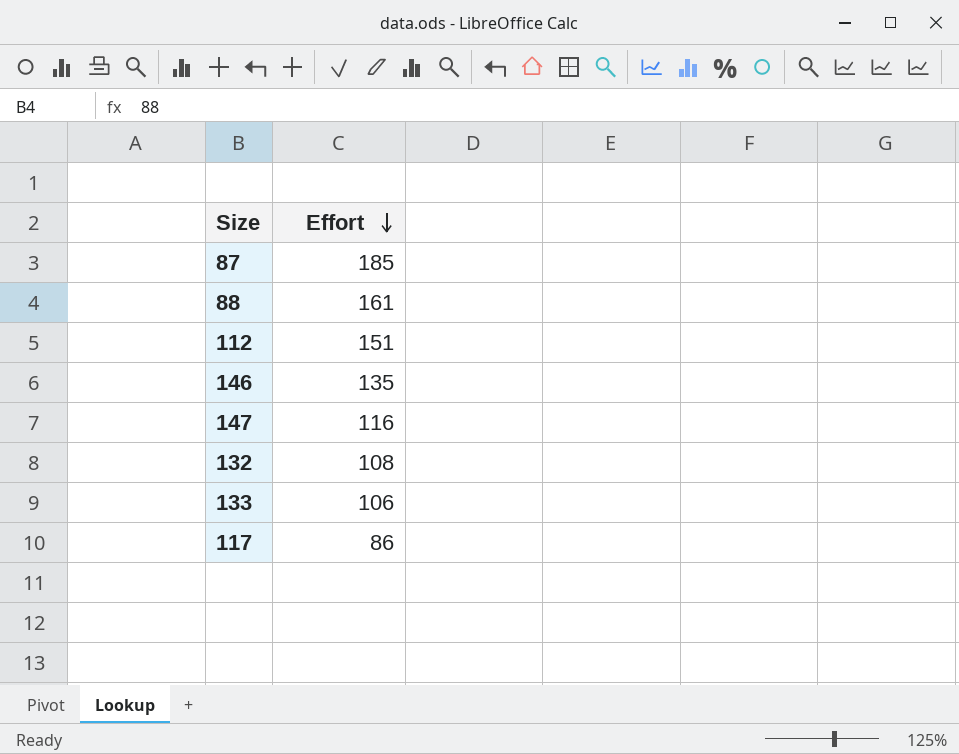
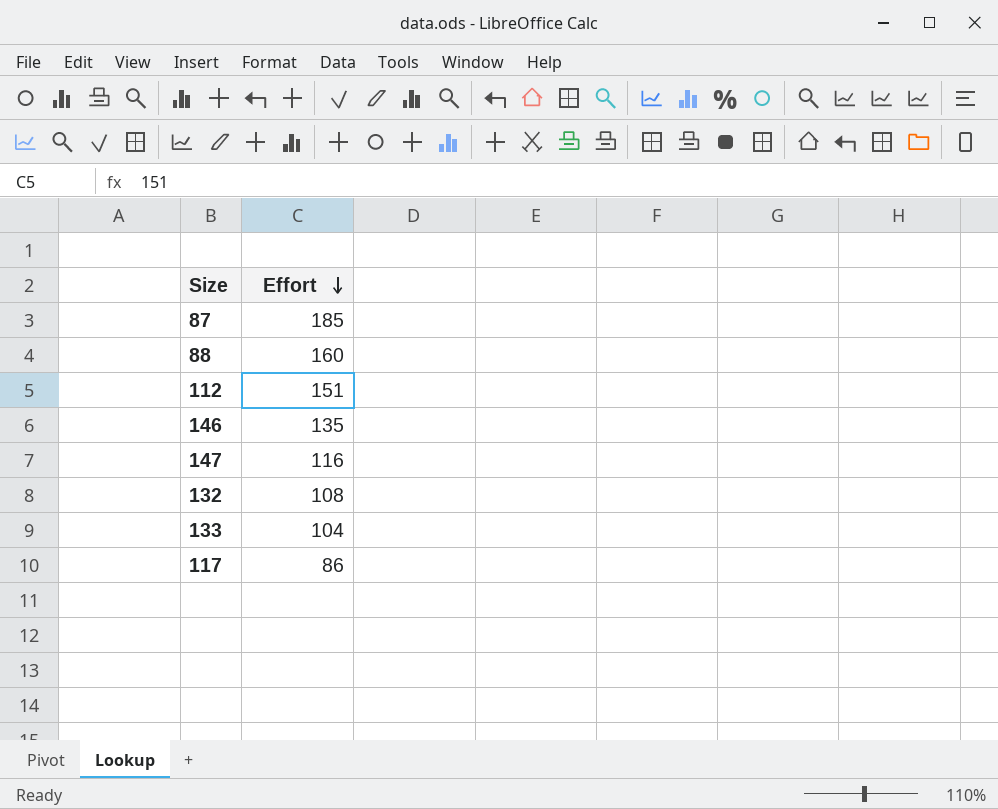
88 | Effort: 161 -> 160
133 | Effort: 106 -> 104

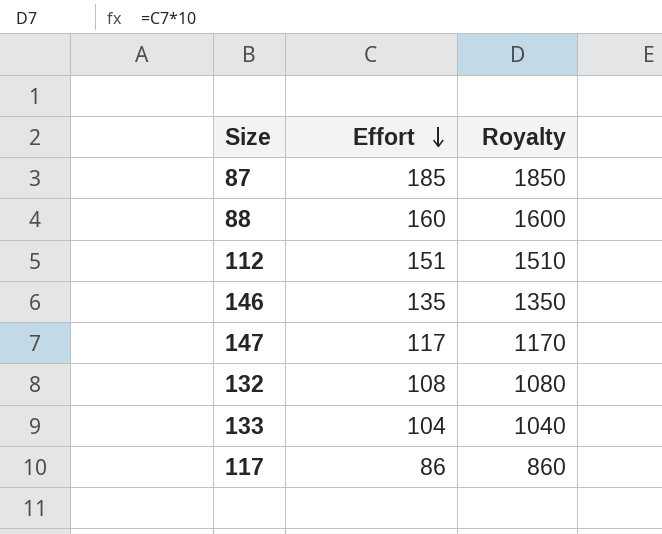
column Royalty | formula: none -> [Effort] * 10
147 | Effort: 116 -> 117

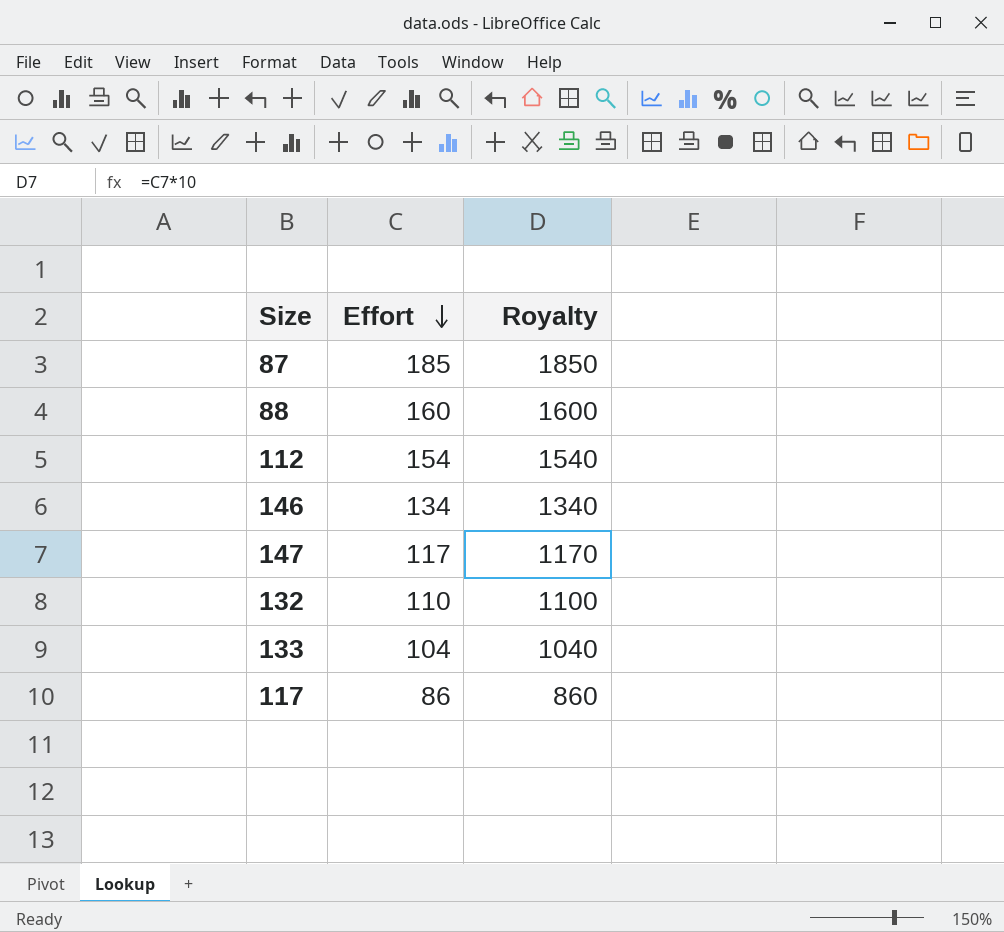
112 | Effort: 151 -> 154
112 | Royalty: 1510 -> 1540
146 | Effort: 135 -> 134
146 | Royalty: 1350 -> 1340
132 | Effort: 108 -> 110
132 | Royalty: 1080 -> 1100

